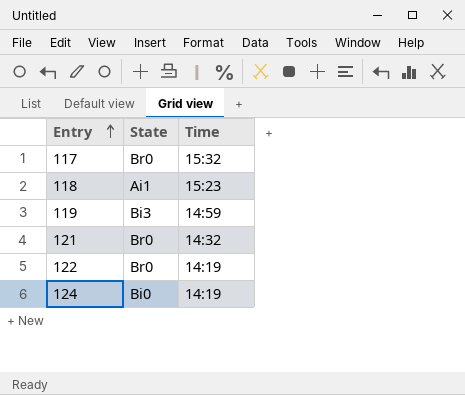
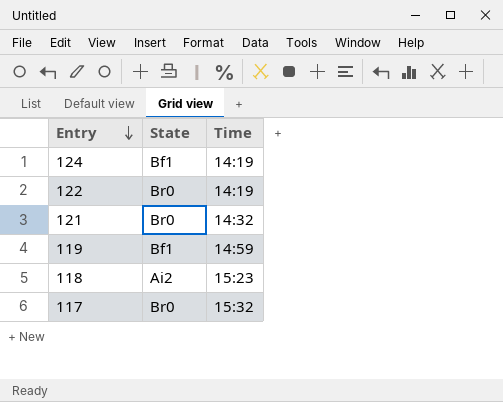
row order: Entry ascending -> Entry descending
124 | State: Bi0 -> Bf1
119 | State: Bi3 -> Bf1
118 | State: Ai1 -> Ai2

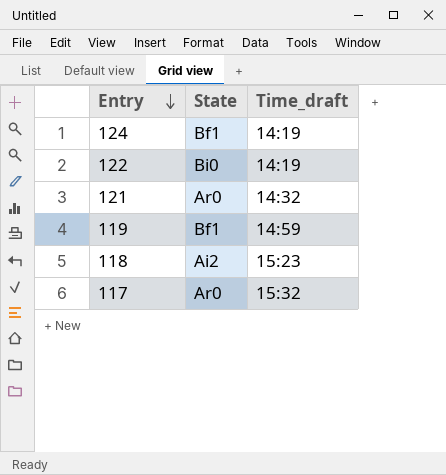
column name: Time -> Time_draft
122 | State: Br0 -> Bi0
121 | State: Br0 -> Ar0
117 | State: Br0 -> Ar0

